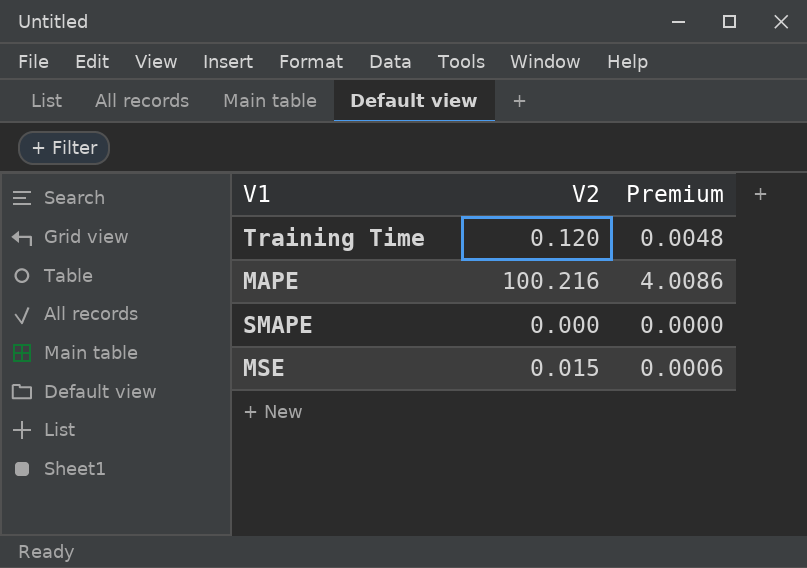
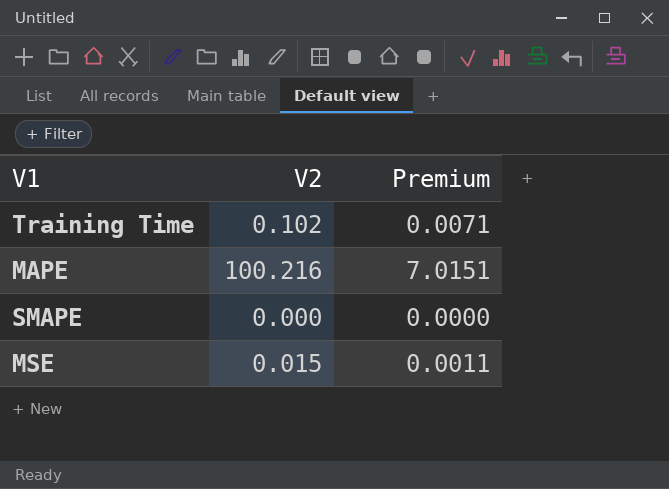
column Premium | formula: [V2] * 0.04 -> [V2] * 0.07
Training Time | V2: 0.120 -> 0.102

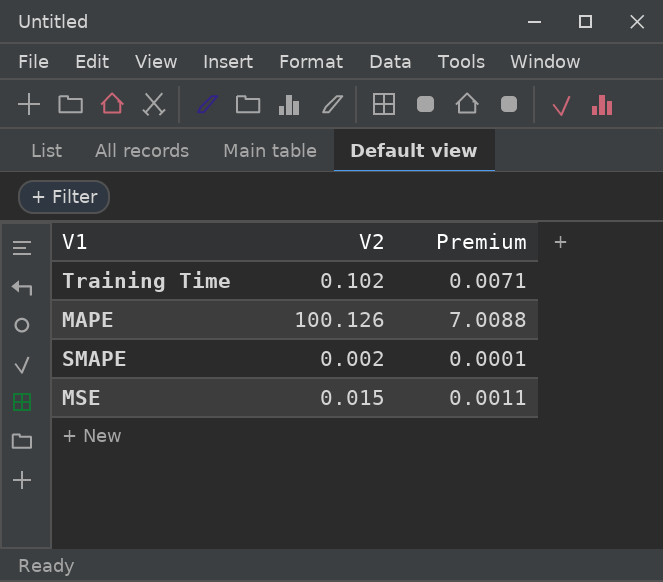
MAPE | V2: 100.216 -> 100.126
MAPE | Premium: 7.0151 -> 7.0088
SMAPE | V2: 0.000 -> 0.002
SMAPE | Premium: 0.0000 -> 0.0001

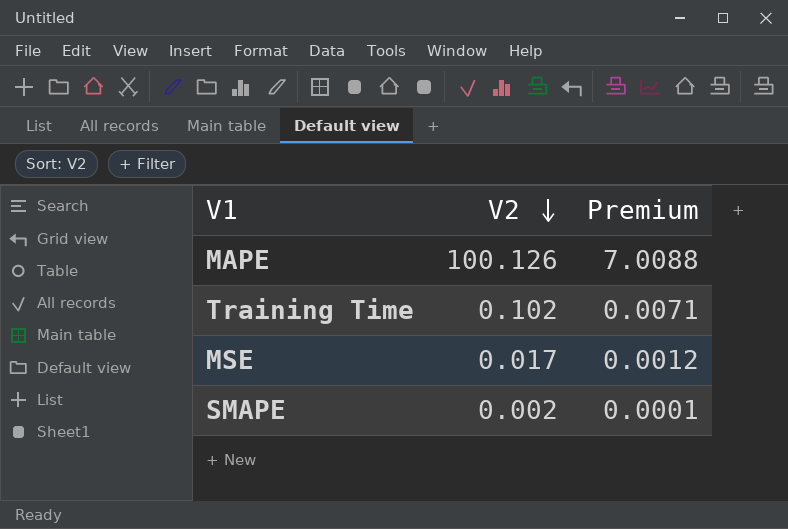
row order: none -> V2 descending
MSE | V2: 0.015 -> 0.017
MSE | Premium: 0.0011 -> 0.0012

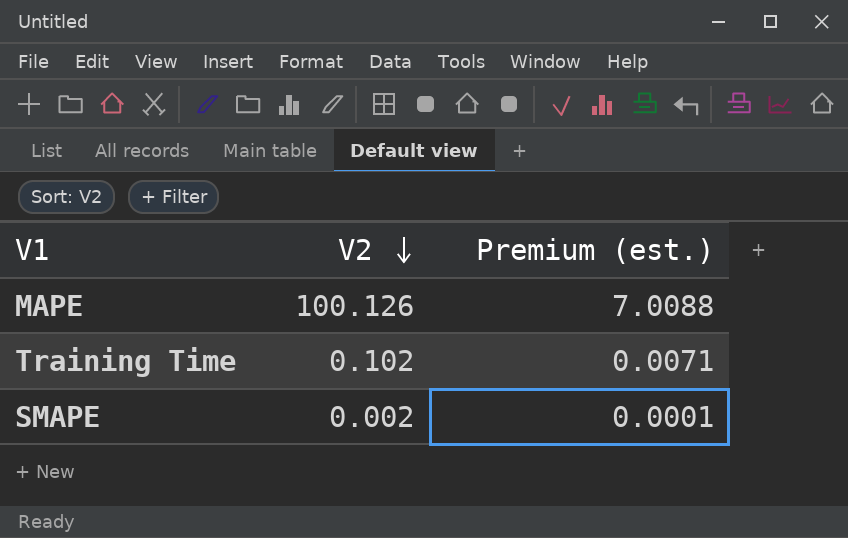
column name: Premium -> Premium (est.)
row MSE: 0.017 | 0.0012 -> none

